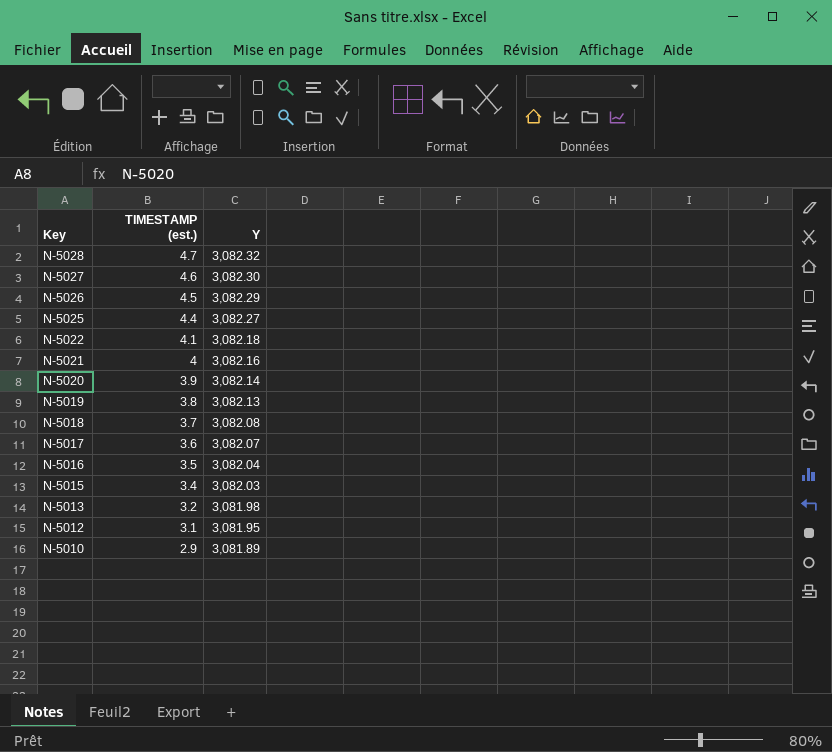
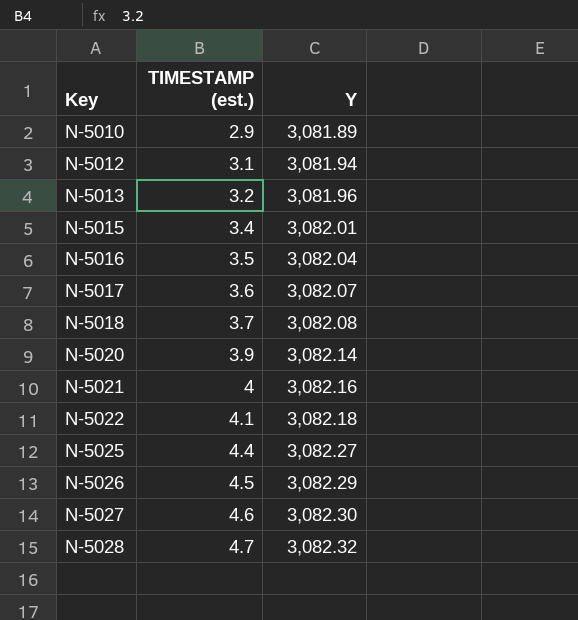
row order: Key descending -> Key ascending
row N-5019: 3.8 | 3,082.13 -> none
N-5012 | Y: 3,081.95 -> 3,081.94
N-5013 | Y: 3,081.98 -> 3,081.96
N-5015 | Y: 3,082.03 -> 3,082.01

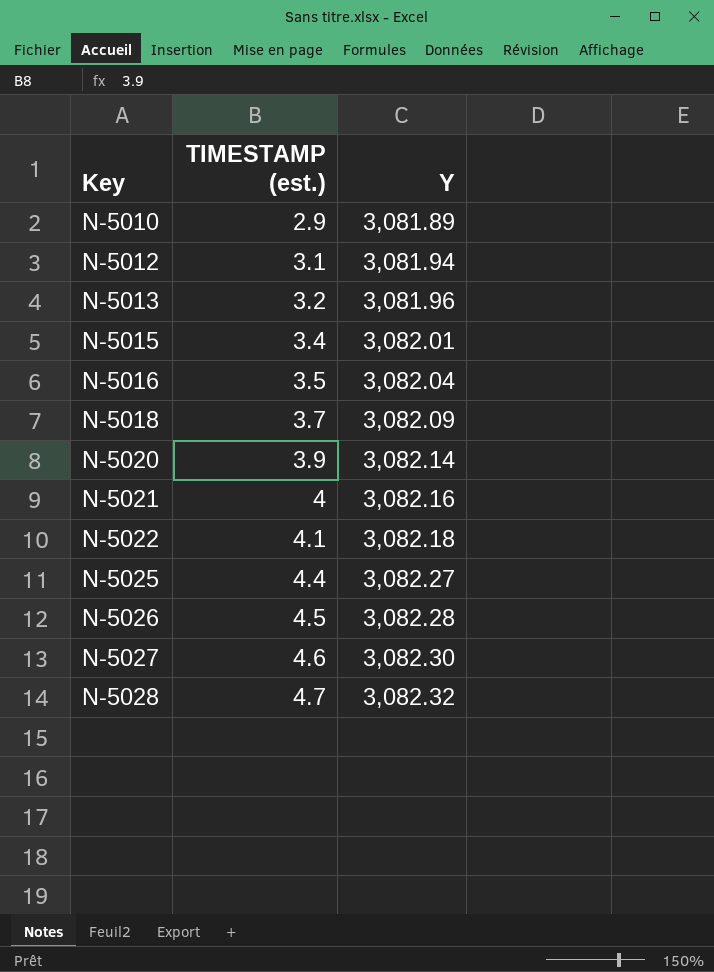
row N-5017: 3.6 | 3,082.07 -> none
N-5018 | Y: 3,082.08 -> 3,082.09
N-5026 | Y: 3,082.29 -> 3,082.28

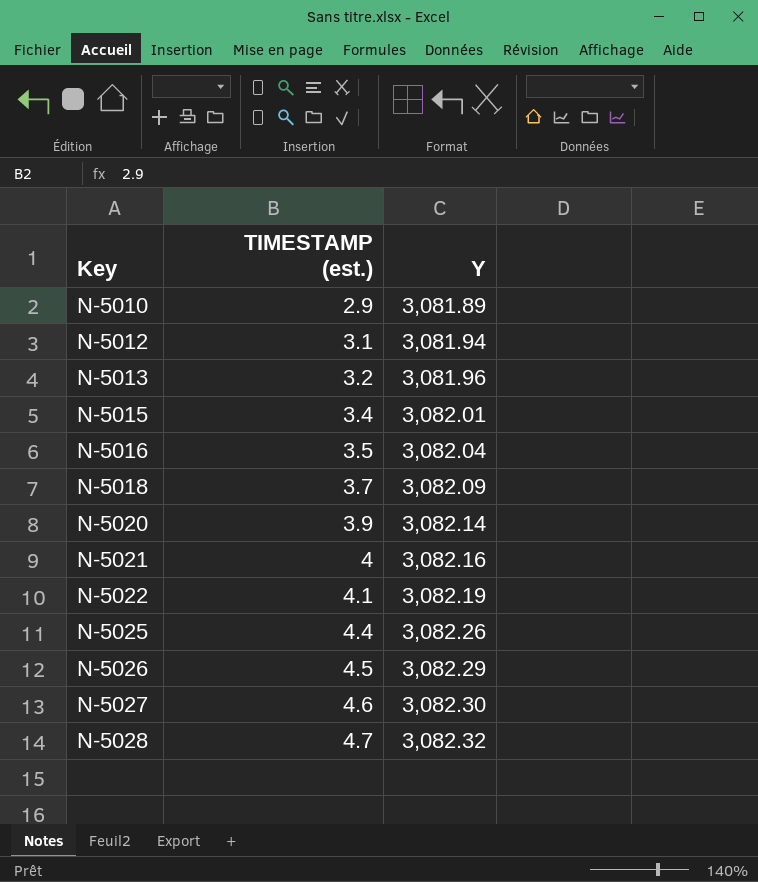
N-5022 | Y: 3,082.18 -> 3,082.19
N-5025 | Y: 3,082.27 -> 3,082.26
N-5026 | Y: 3,082.28 -> 3,082.29

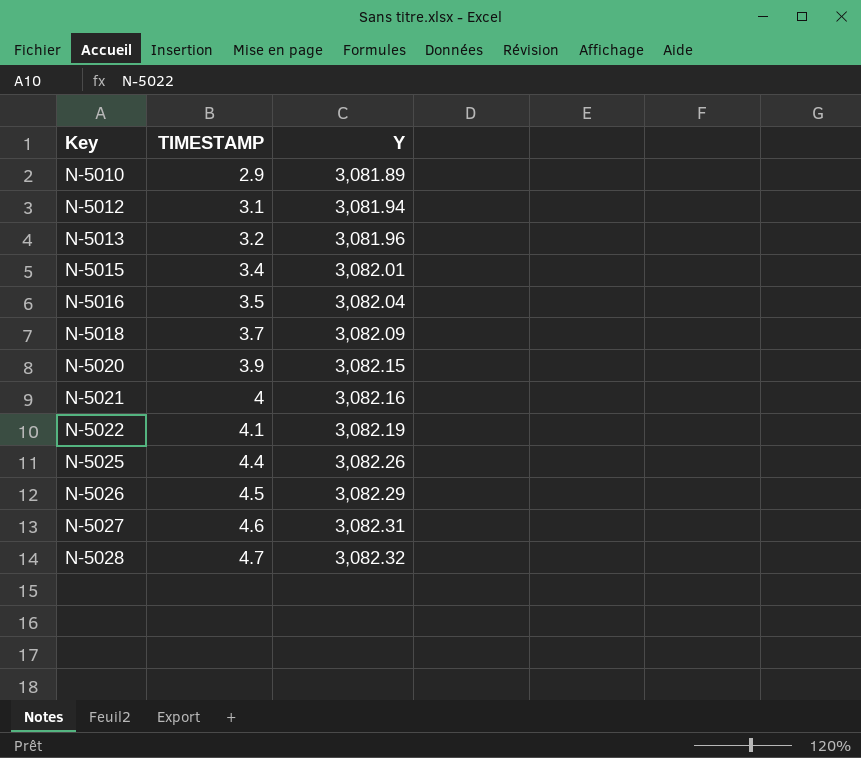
column name: TIMESTAMP (est.) -> TIMESTAMP
N-5020 | Y: 3,082.14 -> 3,082.15
N-5027 | Y: 3,082.30 -> 3,082.31

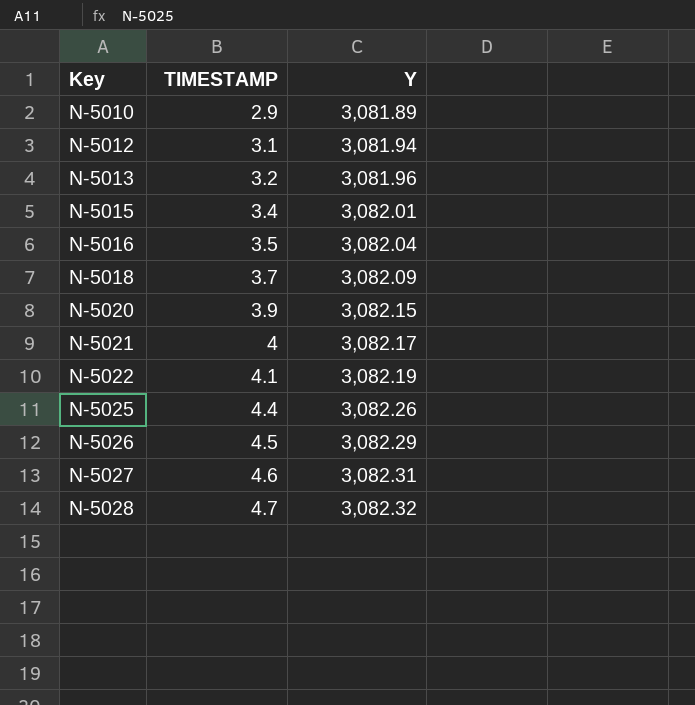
N-5021 | Y: 3,082.16 -> 3,082.17

